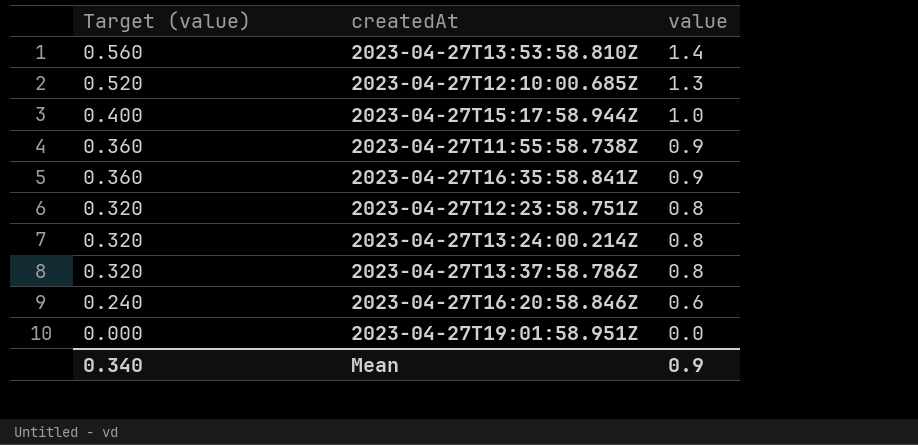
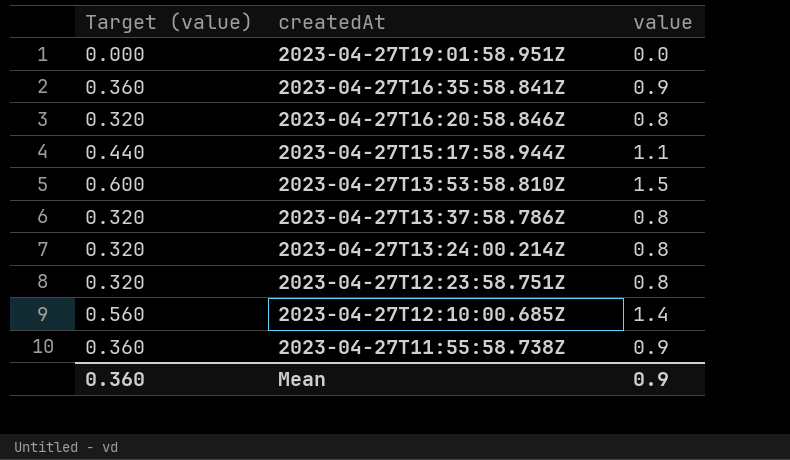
row order: Target (value) descending -> createdAt descending
2023-04-27T16:20:58.846Z | Target (value): 0.240 -> 0.320
2023-04-27T16:20:58.846Z | value: 0.6 -> 0.8
2023-04-27T15:17:58.944Z | Target (value): 0.400 -> 0.440
2023-04-27T15:17:58.944Z | value: 1.0 -> 1.1
2023-04-27T13:53:58.810Z | Target (value): 0.560 -> 0.600
2023-04-27T13:53:58.810Z | value: 1.4 -> 1.5
2023-04-27T12:10:00.685Z | Target (value): 0.520 -> 0.560
2023-04-27T12:10:00.685Z | value: 1.3 -> 1.4
Mean | Target (value): 0.340 -> 0.360

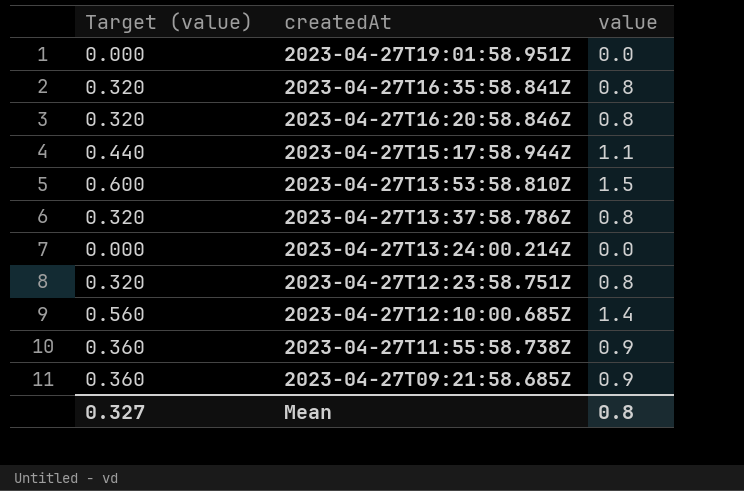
2023-04-27T16:35:58.841Z | Target (value): 0.360 -> 0.320
2023-04-27T16:35:58.841Z | value: 0.9 -> 0.8
2023-04-27T13:24:00.214Z | Target (value): 0.320 -> 0.000
2023-04-27T13:24:00.214Z | value: 0.8 -> 0.0
row 2023-04-27T09:21:58.685Z: none -> 0.360 | 0.9
Mean | Target (value): 0.360 -> 0.327
Mean | value: 0.9 -> 0.8

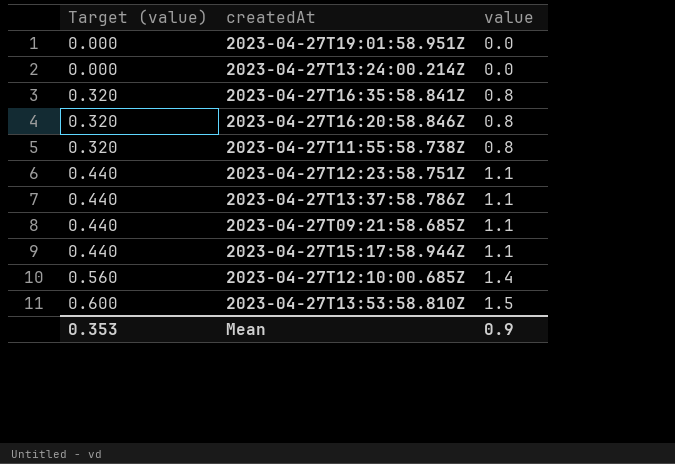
row order: createdAt descending -> Target (value) ascending
2023-04-27T11:55:58.738Z | Target (value): 0.360 -> 0.320
2023-04-27T11:55:58.738Z | value: 0.9 -> 0.8
2023-04-27T12:23:58.751Z | Target (value): 0.320 -> 0.440
2023-04-27T12:23:58.751Z | value: 0.8 -> 1.1
2023-04-27T13:37:58.786Z | Target (value): 0.320 -> 0.440
2023-04-27T13:37:58.786Z | value: 0.8 -> 1.1
2023-04-27T09:21:58.685Z | Target (value): 0.360 -> 0.440
2023-04-27T09:21:58.685Z | value: 0.9 -> 1.1
Mean | Target (value): 0.327 -> 0.353
Mean | value: 0.8 -> 0.9

